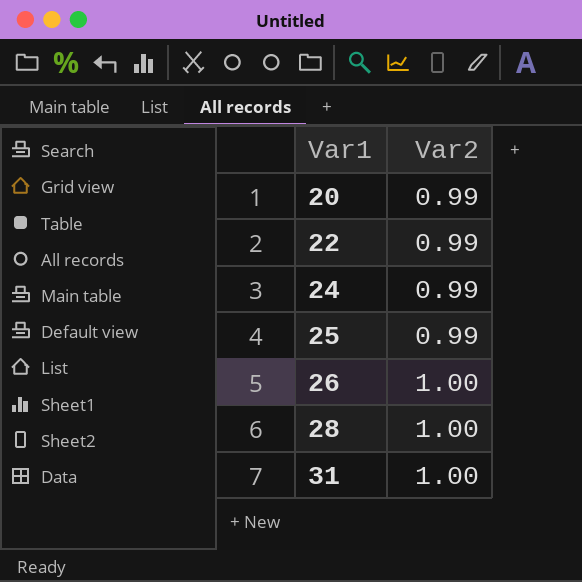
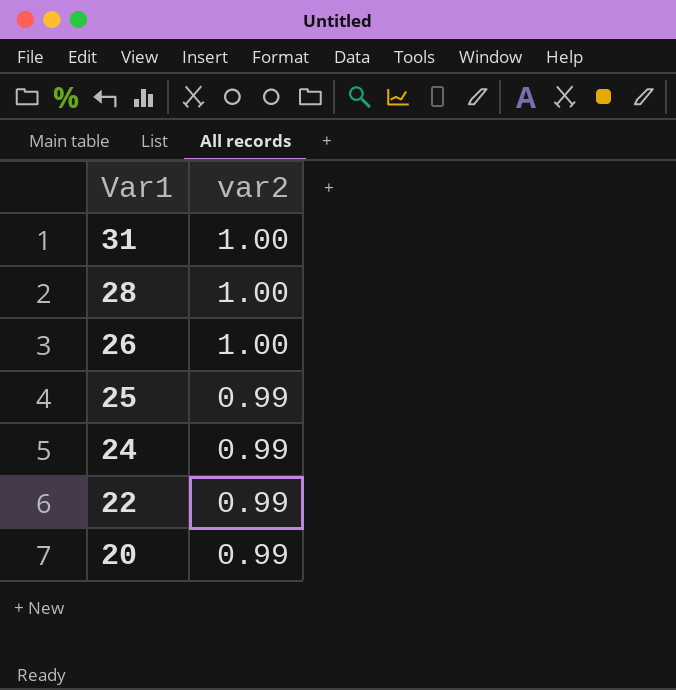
row order: Var1 ascending -> Var1 descending
column name: Var2 -> var2

